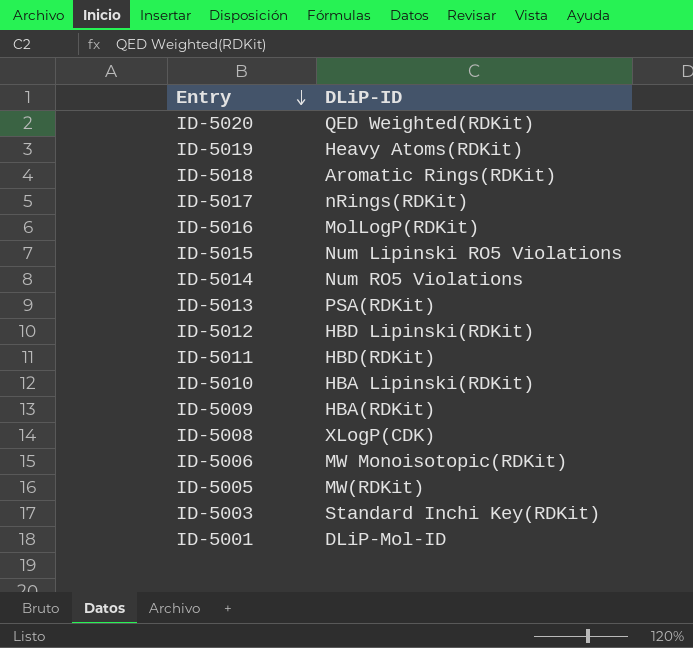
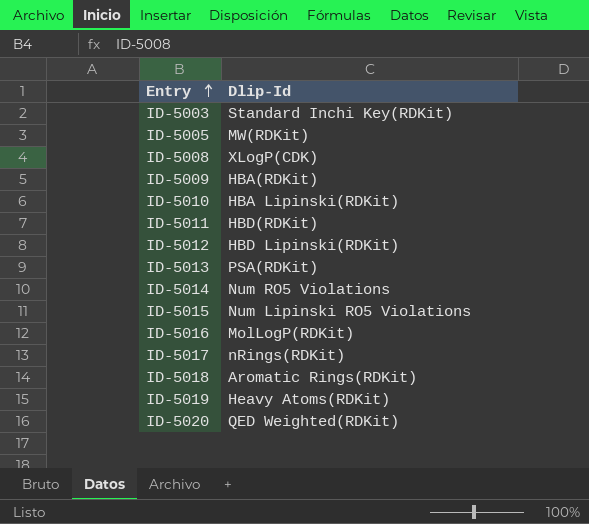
row order: Entry descending -> Entry ascending
column name: DLiP-ID -> Dlip-Id
row ID-5006: MW Monoisotopic(RDKit) -> none
row ID-5001: DLiP-Mol-ID -> none

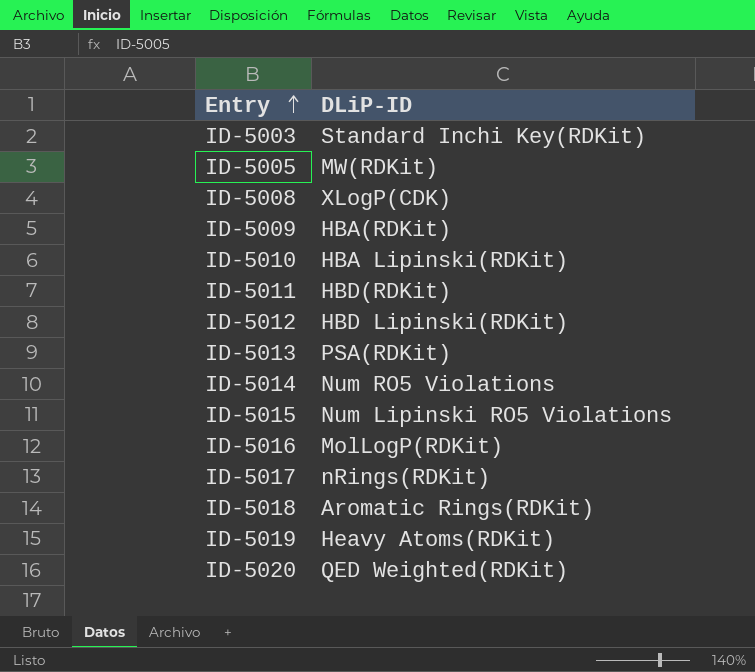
column name: Dlip-Id -> DLiP-ID

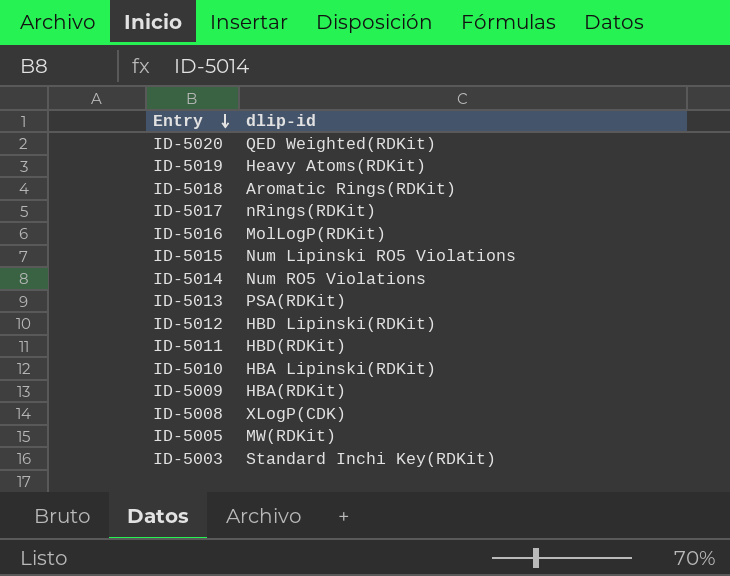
row order: Entry ascending -> Entry descending
column name: DLiP-ID -> dlip-id

